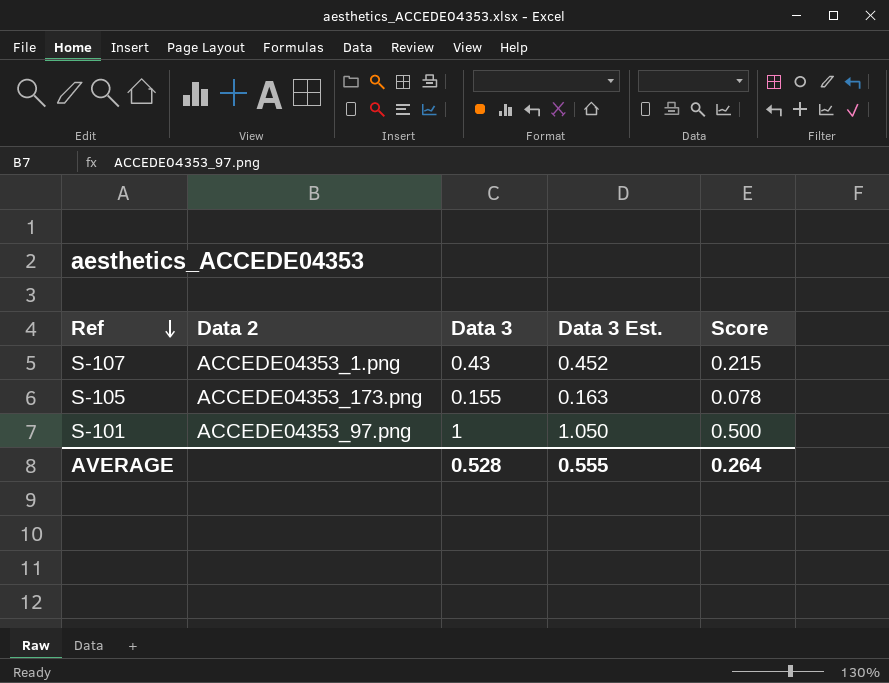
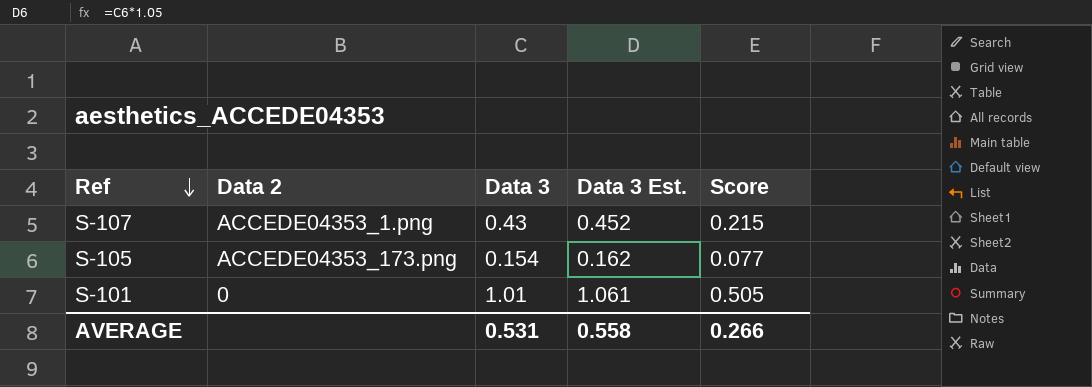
S-105 | Data 3: 0.155 -> 0.154
S-105 | Data 3 Est.: 0.163 -> 0.162
S-105 | Score: 0.078 -> 0.077
S-101 | Data 2: ACCEDE04353_97.png -> 0
S-101 | Data 3: 1 -> 1.01
S-101 | Data 3 Est.: 1.050 -> 1.061
S-101 | Score: 0.500 -> 0.505
AVERAGE | Data 3: 0.528 -> 0.531
AVERAGE | Data 3 Est.: 0.555 -> 0.558
AVERAGE | Score: 0.264 -> 0.266

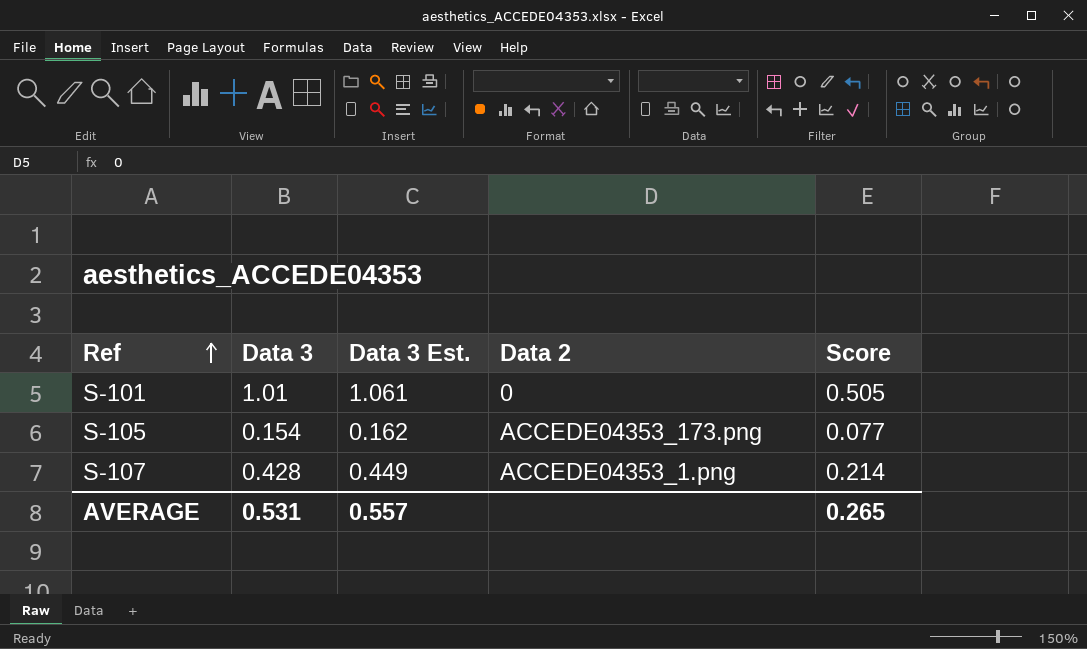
row order: Ref descending -> Ref ascending
column Data 2 | position: 2 -> 4
S-107 | Data 3: 0.43 -> 0.428
S-107 | Data 3 Est.: 0.452 -> 0.449
S-107 | Score: 0.215 -> 0.214
AVERAGE | Data 3 Est.: 0.558 -> 0.557
AVERAGE | Score: 0.266 -> 0.265

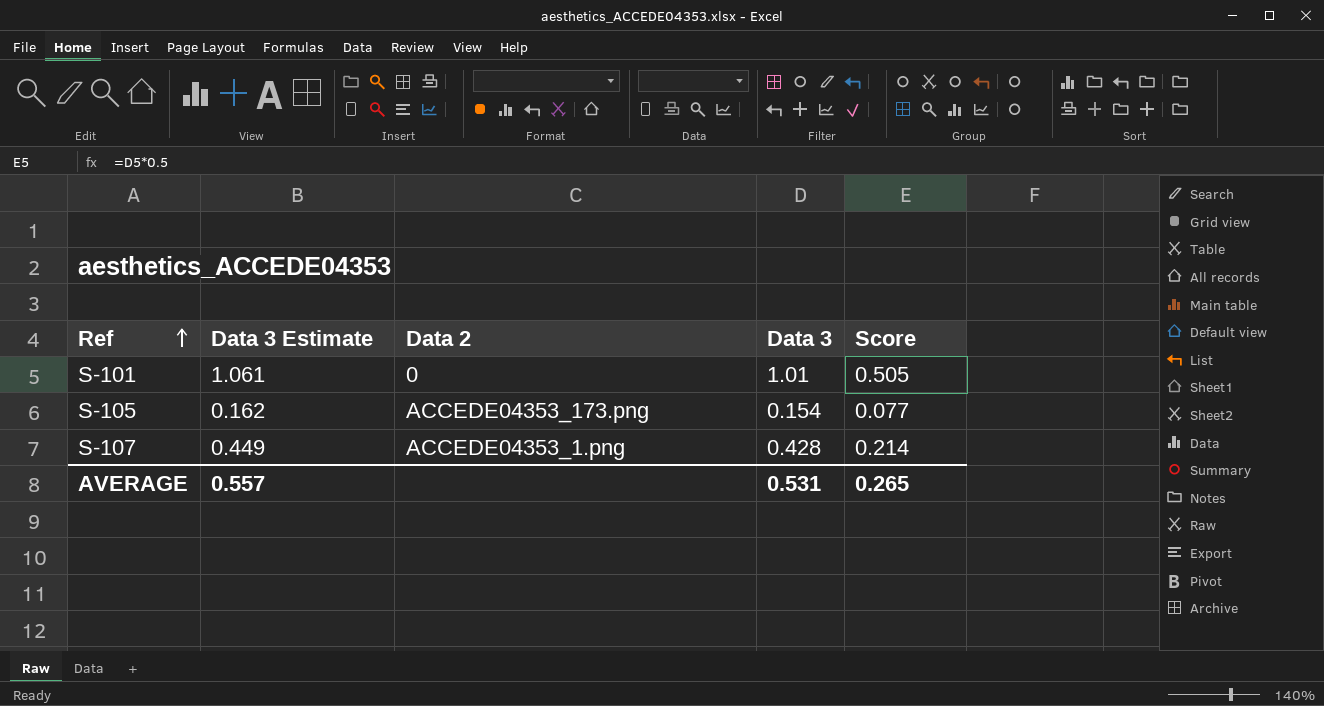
column name: Data 3 Est. -> Data 3 Estimate
column Data 3 | position: 2 -> 4

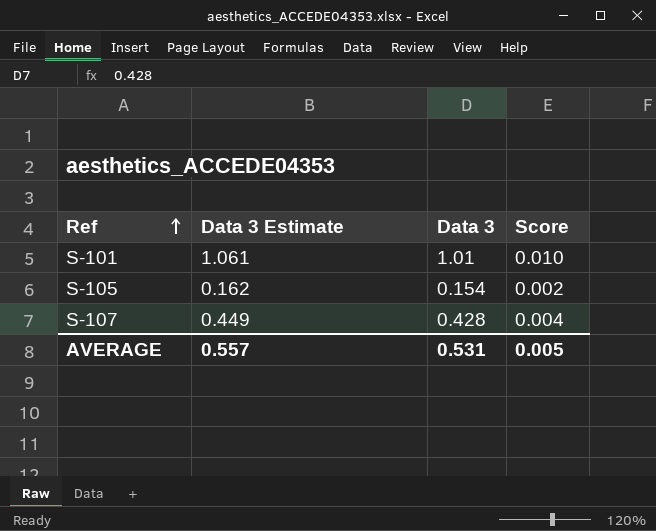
column Data 2 | position: 3 -> none
column Score | formula: [Data 3] * 0.5 -> [Data 3] * 0.01
AVERAGE | Score: 0.265 -> 0.005

